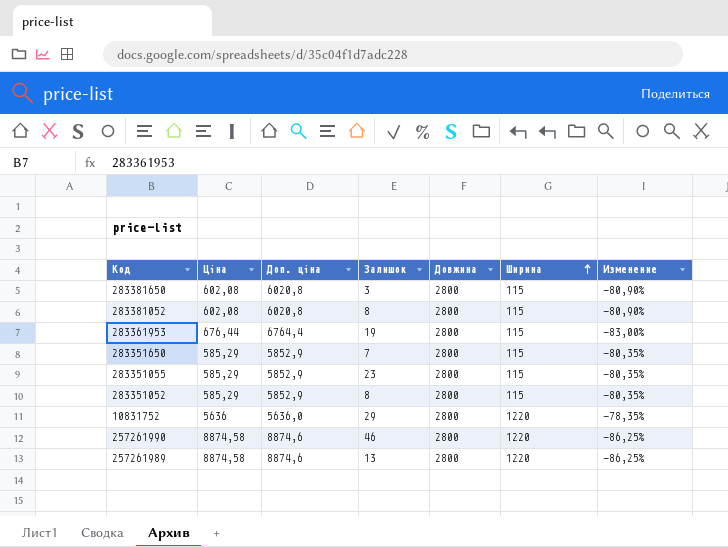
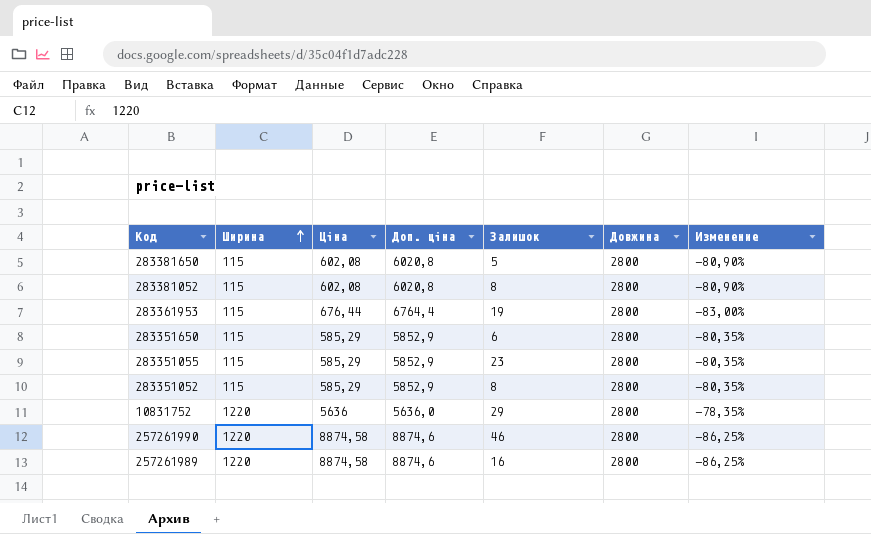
column Ширина | position: 6 -> 2
283381650 | Залишок: 3 -> 5
283351650 | Залишок: 7 -> 6
257261989 | Залишок: 13 -> 16

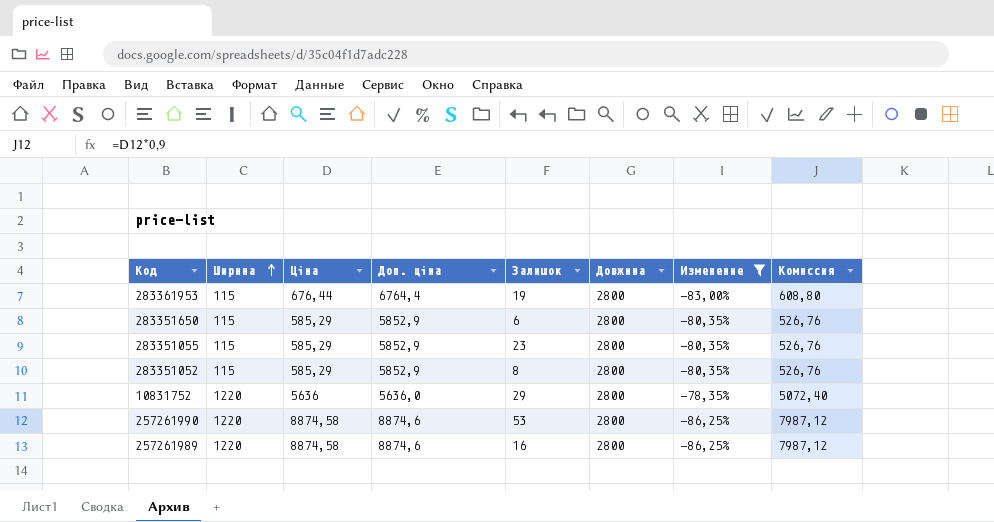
filter: none -> Изменение != -80,90%
column Комиссия | formula: none -> [Ціна] * 0,9
257261990 | Залишок: 46 -> 53

